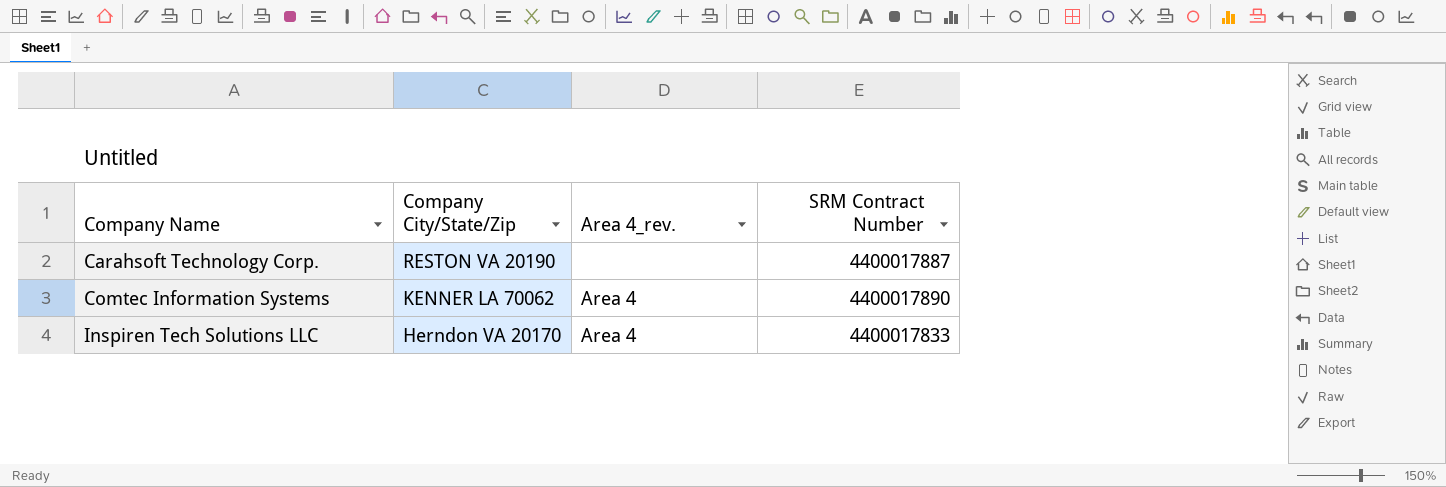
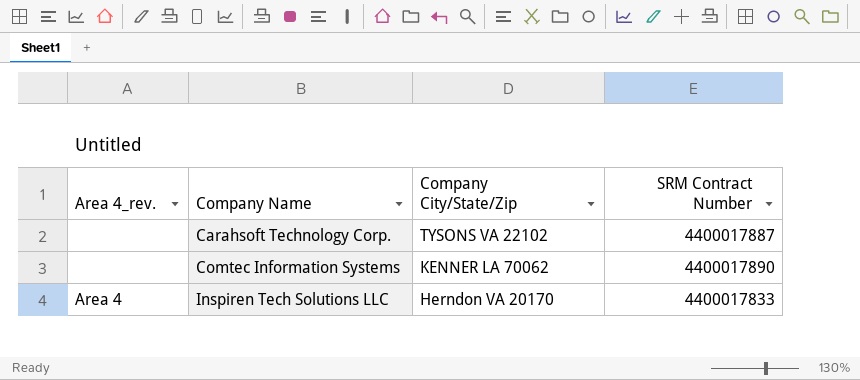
column Area 4_rev. | position: 3 -> 1
Carahsoft Technology Corp. | Company City/State/Zip: RESTON VA 20190 -> TYSONS VA 22102
Comtec Information Systems | Area 4_rev.: Area 4 -> none

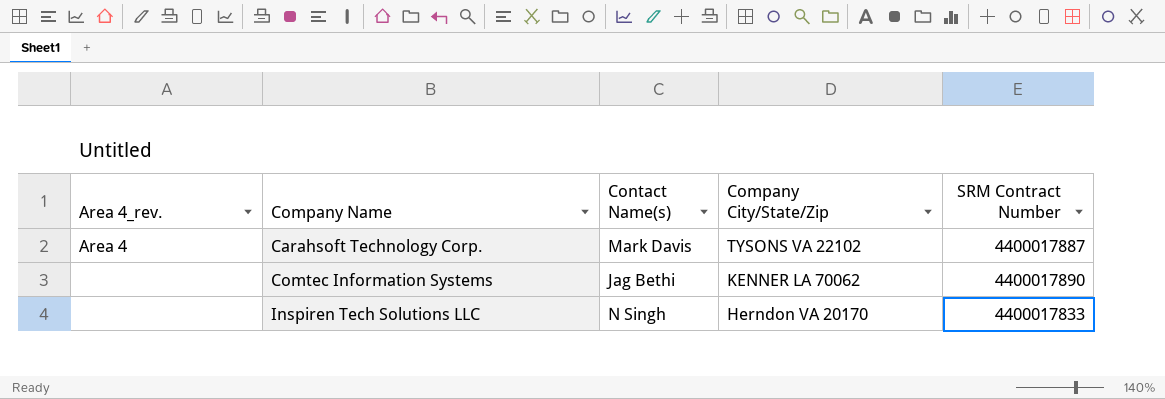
column Contact Name(s) | position: none -> 3
Carahsoft Technology Corp. | Area 4_rev.: none -> Area 4
Inspiren Tech Solutions LLC | Area 4_rev.: Area 4 -> none

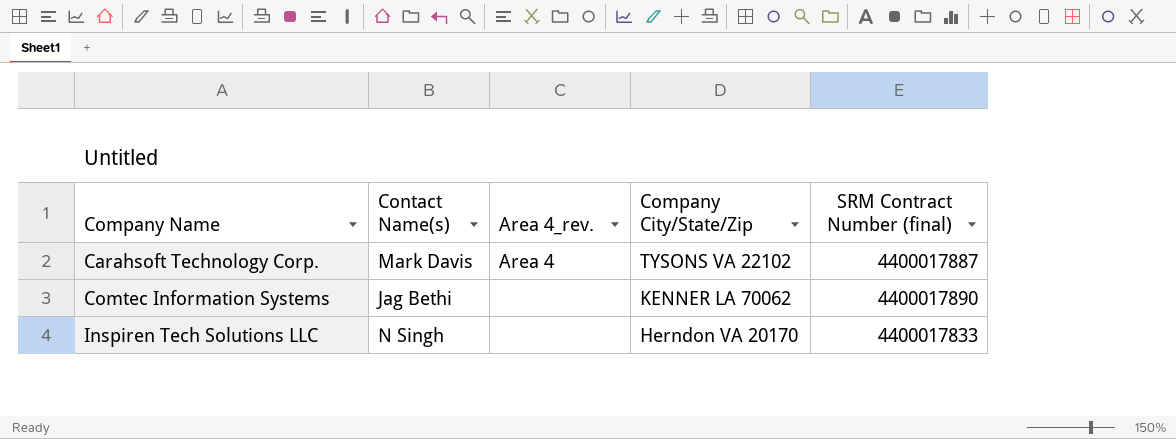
column Area 4_rev. | position: 1 -> 3
column name: SRM Contract Number -> SRM Contract Number (final)

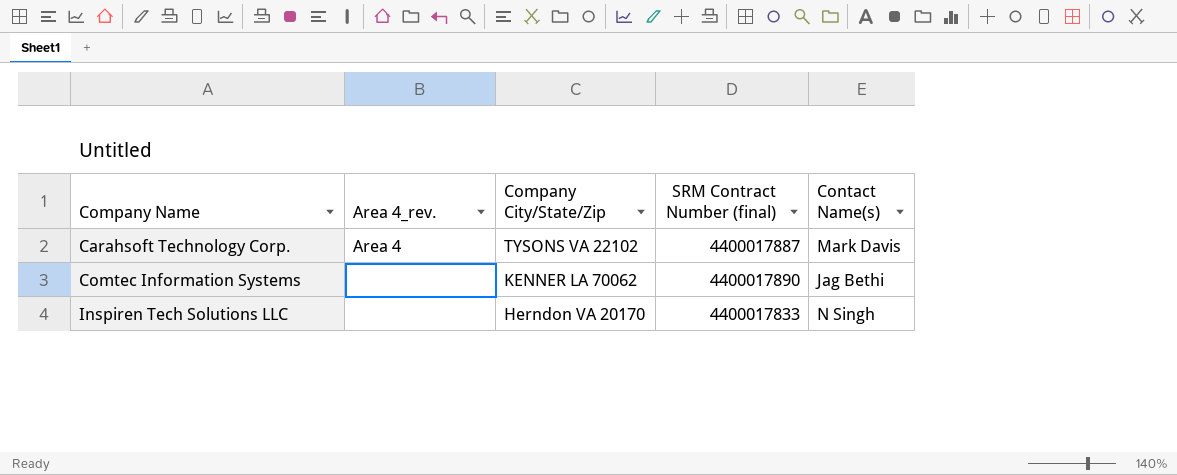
column Contact Name(s) | position: 2 -> 5

